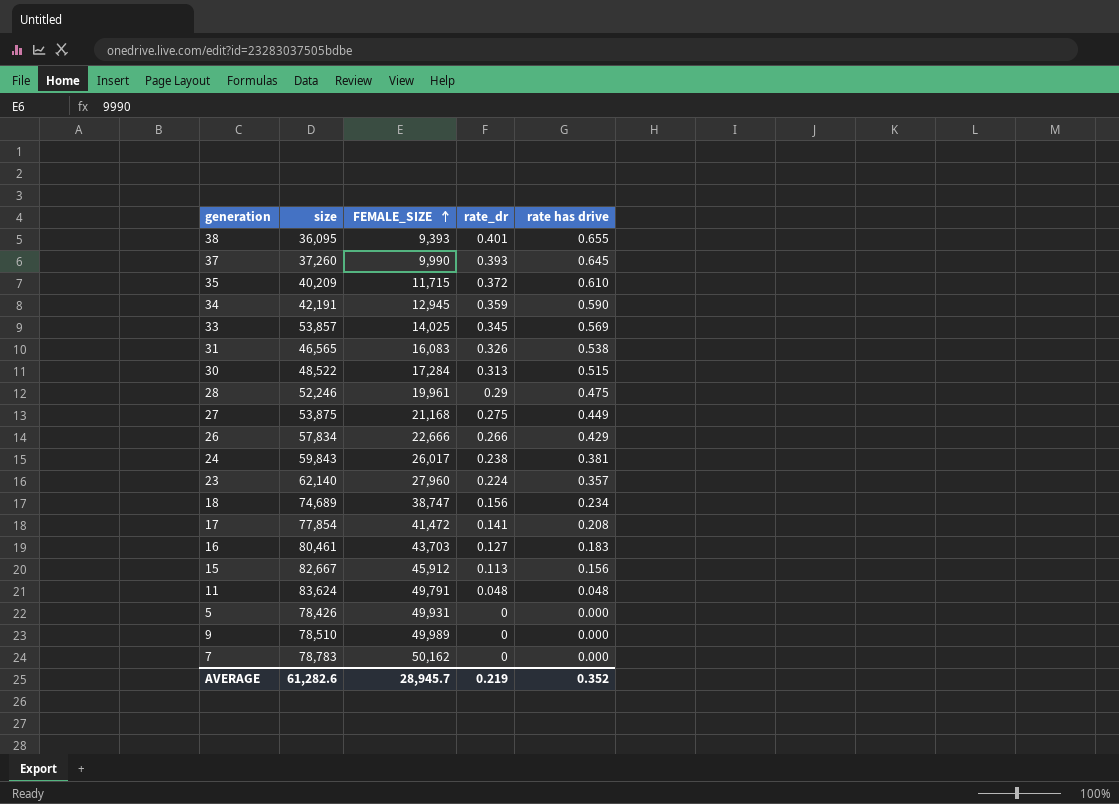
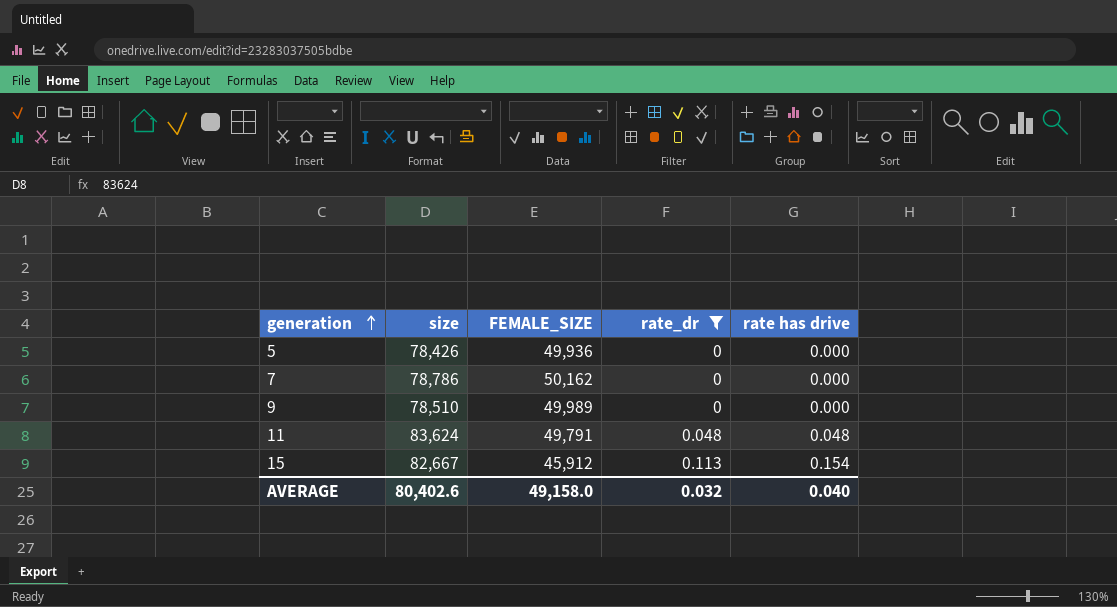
filter: none -> rate_dr <= 0.113
row order: FEMALE_SIZE ascending -> generation ascending
5 | FEMALE_SIZE: 49,931 -> 49,936
7 | size: 78,783 -> 78,786
15 | rate has drive: 0.156 -> 0.154
AVERAGE | size: 61,282.6 -> 80,402.6
AVERAGE | FEMALE_SIZE: 28,945.7 -> 49,158.0
AVERAGE | rate_dr: 0.219 -> 0.032
AVERAGE | rate has drive: 0.352 -> 0.040

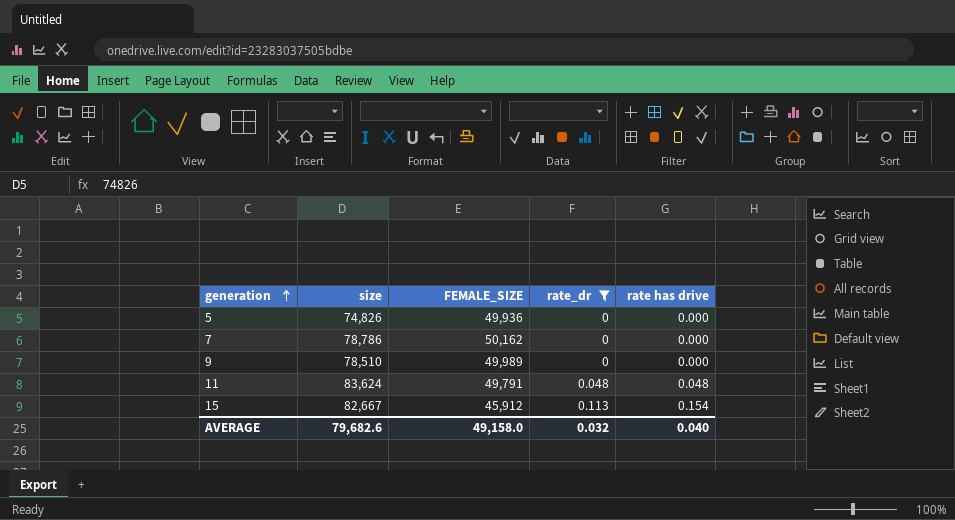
5 | size: 78,426 -> 74,826
AVERAGE | size: 80,402.6 -> 79,682.6

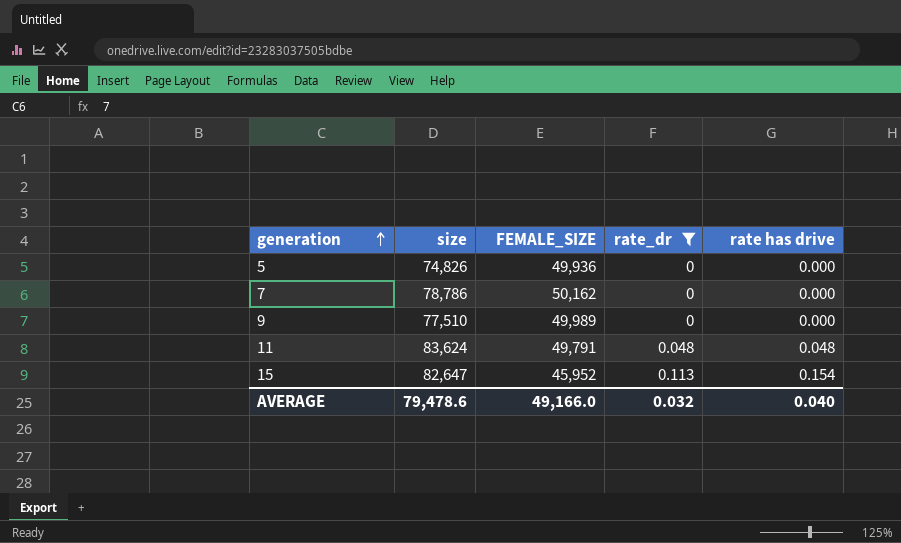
9 | size: 78,510 -> 77,510
15 | size: 82,667 -> 82,647
15 | FEMALE_SIZE: 45,912 -> 45,952
AVERAGE | size: 79,682.6 -> 79,478.6
AVERAGE | FEMALE_SIZE: 49,158.0 -> 49,166.0

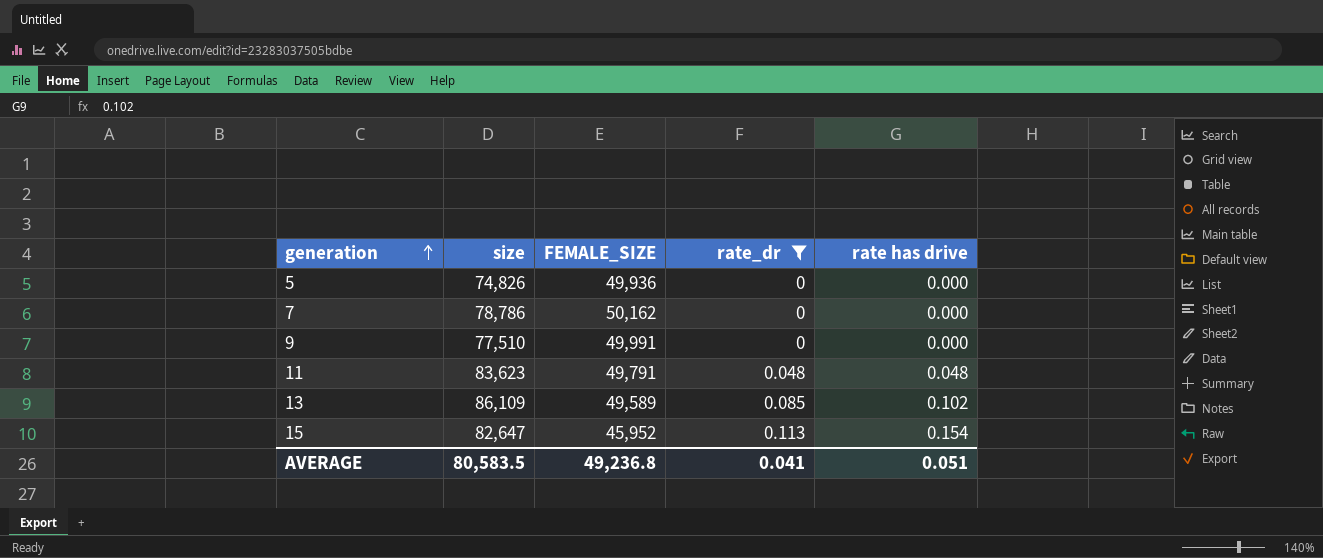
9 | FEMALE_SIZE: 49,989 -> 49,991
11 | size: 83,624 -> 83,623
row 13: none -> 86,109 | 49,589 | 0.085 | 0.102
AVERAGE | size: 79,478.6 -> 80,583.5
AVERAGE | FEMALE_SIZE: 49,166.0 -> 49,236.8
AVERAGE | rate_dr: 0.032 -> 0.041
AVERAGE | rate has drive: 0.040 -> 0.051

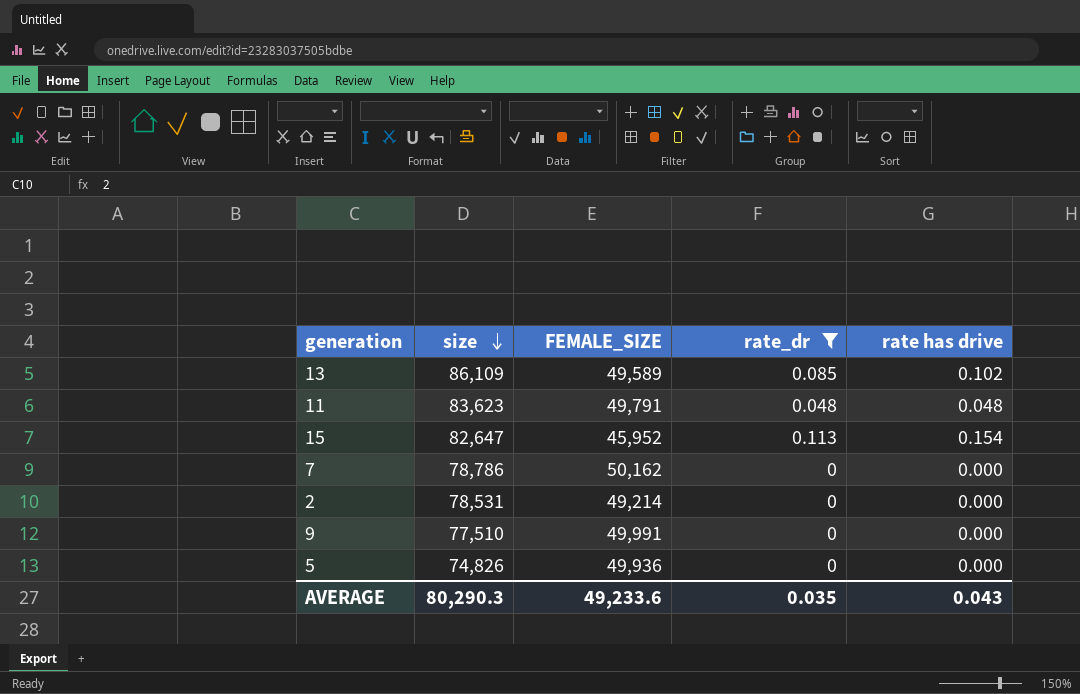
row order: generation ascending -> size descending
row 2: none -> 78,531 | 49,214 | 0 | 0.000
AVERAGE | size: 80,583.5 -> 80,290.3
AVERAGE | FEMALE_SIZE: 49,236.8 -> 49,233.6
AVERAGE | rate_dr: 0.041 -> 0.035
AVERAGE | rate has drive: 0.051 -> 0.043

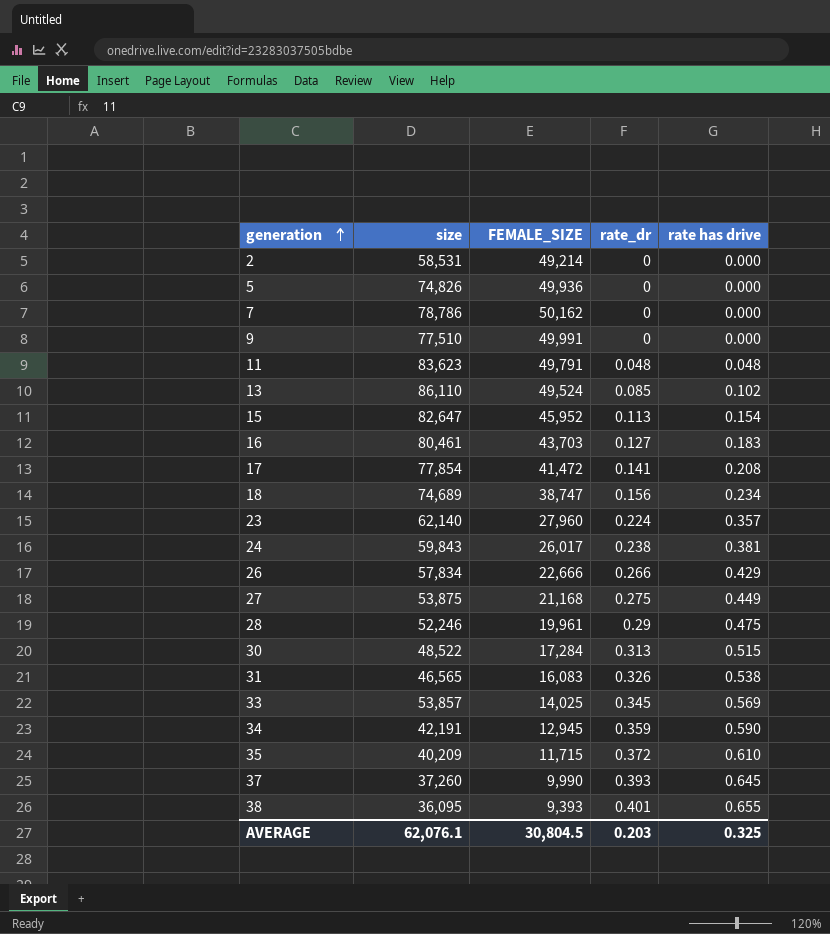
filter: rate_dr <= 0.113 -> none
row order: size descending -> generation ascending
2 | size: 78,531 -> 58,531
13 | size: 86,109 -> 86,110
13 | FEMALE_SIZE: 49,589 -> 49,524
AVERAGE | size: 80,290.3 -> 62,076.1
AVERAGE | FEMALE_SIZE: 49,233.6 -> 30,804.5
AVERAGE | rate_dr: 0.035 -> 0.203
AVERAGE | rate has drive: 0.043 -> 0.325

